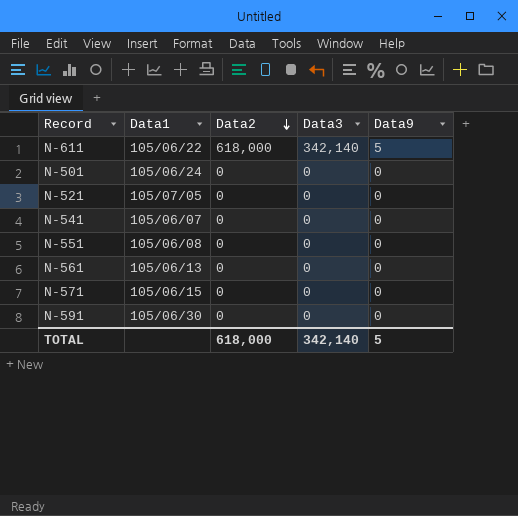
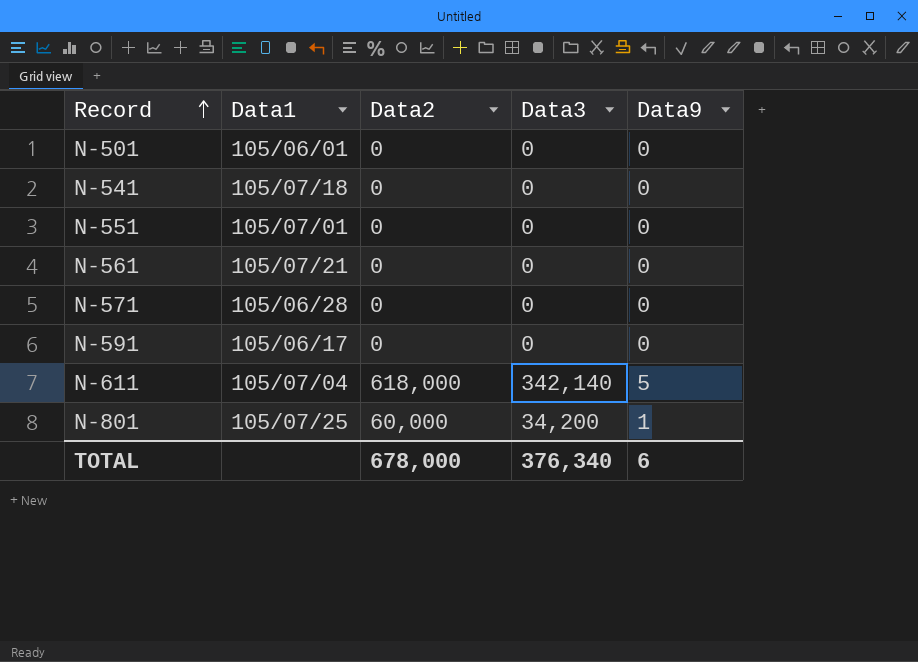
row order: Data2 descending -> Record ascending
row N-521: 105/07/05 | 0 | 0 | 0 -> none
N-501 | Data1: 105/06/24 -> 105/06/01
N-541 | Data1: 105/06/07 -> 105/07/18
N-551 | Data1: 105/06/08 -> 105/07/01
N-561 | Data1: 105/06/13 -> 105/07/21
N-571 | Data1: 105/06/15 -> 105/06/28
N-591 | Data1: 105/06/30 -> 105/06/17
N-611 | Data1: 105/06/22 -> 105/07/04
row N-801: none -> 105/07/25 | 60,000 | 34,200 | 1
TOTAL | Data2: 618,000 -> 678,000
TOTAL | Data3: 342,140 -> 376,340
TOTAL | Data9: 5 -> 6

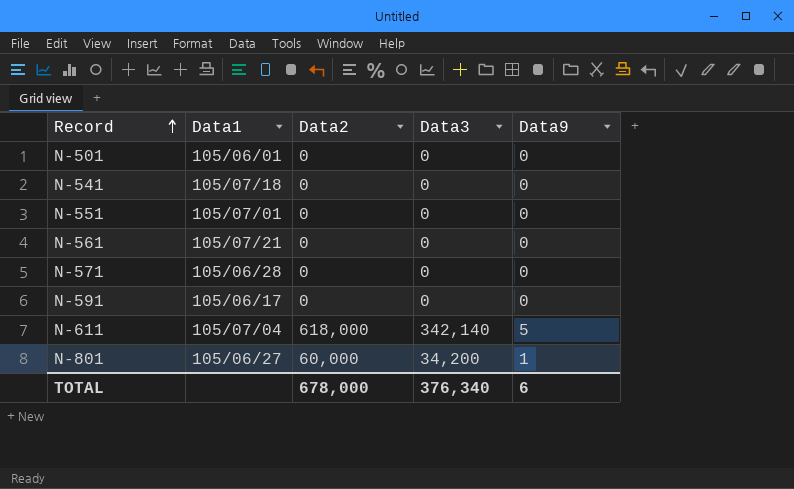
N-801 | Data1: 105/07/25 -> 105/06/27

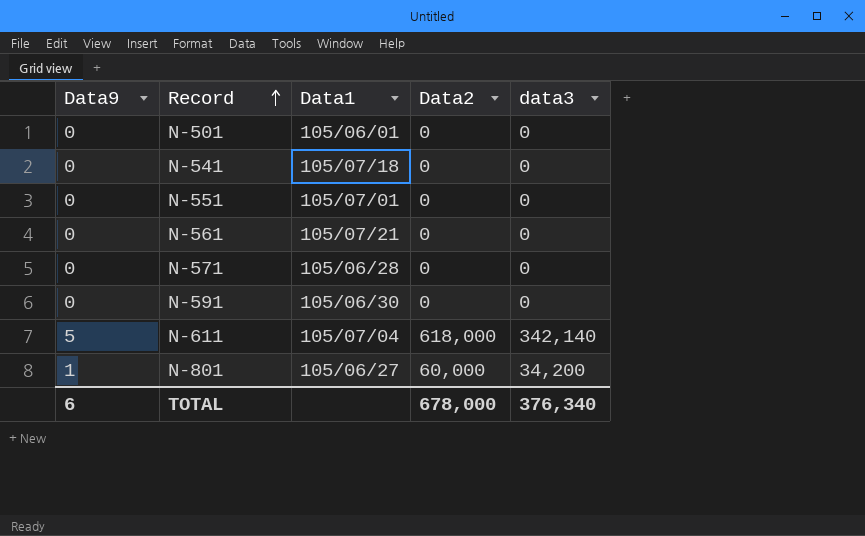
column Data9 | position: 5 -> 1
column name: Data3 -> data3
N-591 | Data1: 105/06/17 -> 105/06/30

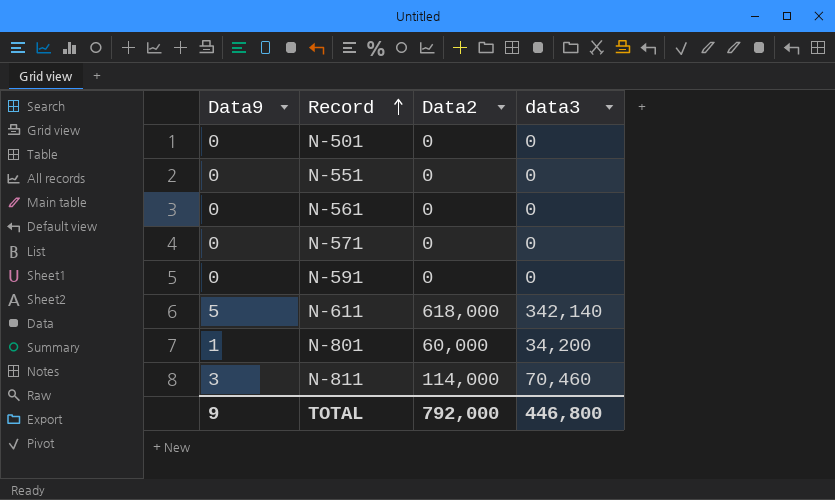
column Data1 | position: 3 -> none
row N-541: 0 | 105/07/18 | 0 | 0 -> none
row N-811: none -> 3 | 114,000 | 70,460
TOTAL | Data9: 6 -> 9
TOTAL | Data2: 678,000 -> 792,000
TOTAL | data3: 376,340 -> 446,800

